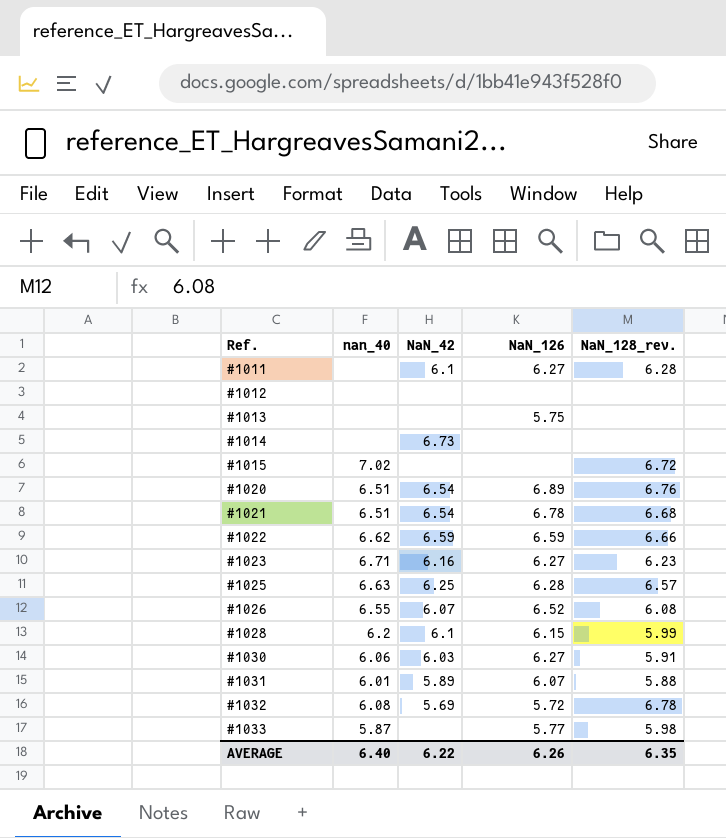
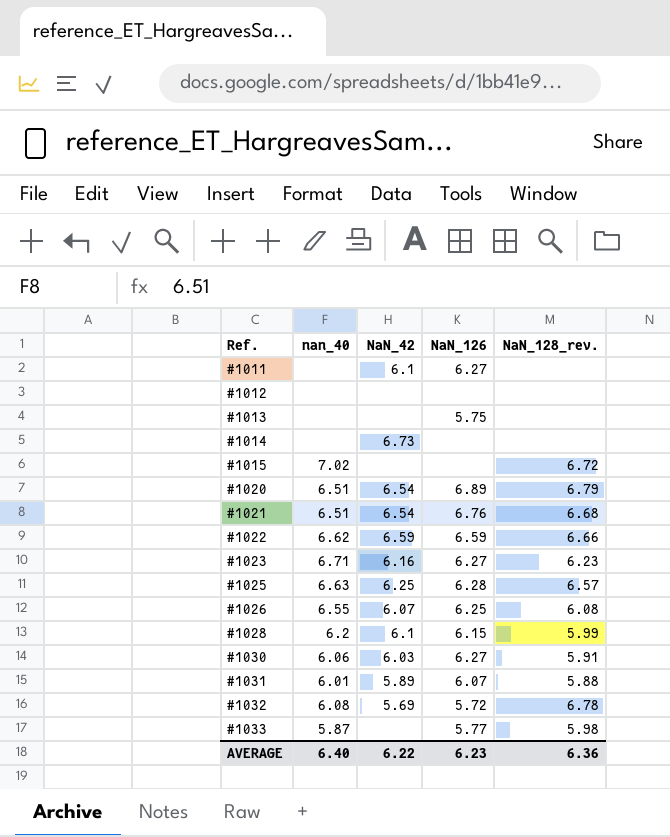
#1011 | NaN_128_rev.: 6.28 -> none
#1020 | NaN_128_rev.: 6.76 -> 6.79
#1021 | NaN_126: 6.78 -> 6.76
#1026 | NaN_126: 6.52 -> 6.25
AVERAGE | NaN_126: 6.26 -> 6.23
AVERAGE | NaN_128_rev.: 6.35 -> 6.36

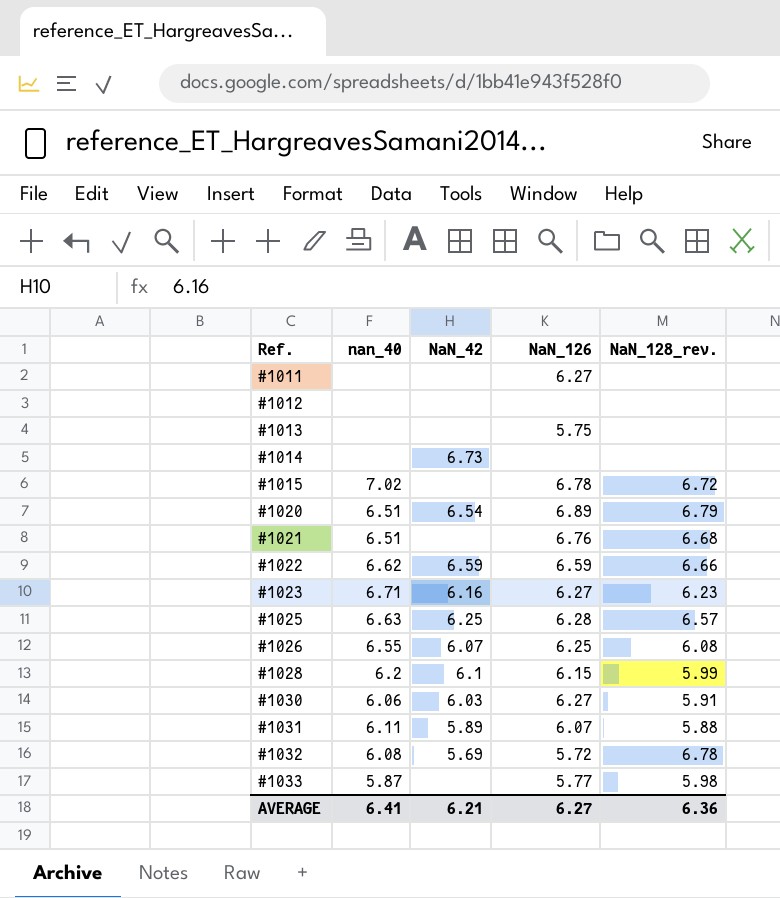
#1011 | NaN_42: 6.1 -> none
#1015 | NaN_126: none -> 6.78
#1021 | NaN_42: 6.54 -> none
#1031 | nan_40: 6.01 -> 6.11
AVERAGE | nan_40: 6.40 -> 6.41
AVERAGE | NaN_42: 6.22 -> 6.21
AVERAGE | NaN_126: 6.23 -> 6.27

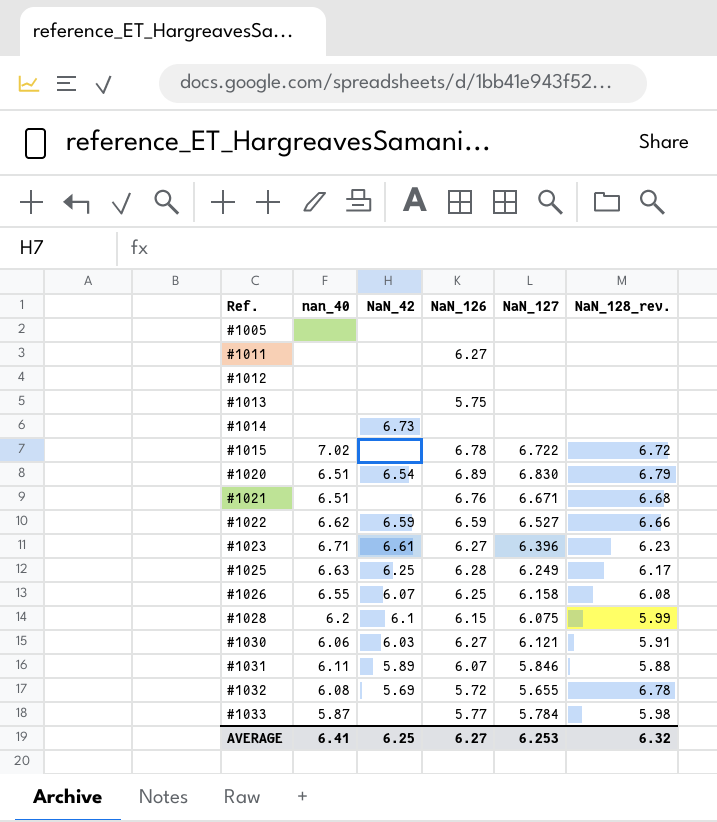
column NaN_127 | position: none -> 5
row #1005: none -> none | none | none | none | none
#1023 | NaN_42: 6.16 -> 6.61
#1025 | NaN_128_rev.: 6.57 -> 6.17
AVERAGE | NaN_42: 6.21 -> 6.25
AVERAGE | NaN_128_rev.: 6.36 -> 6.32

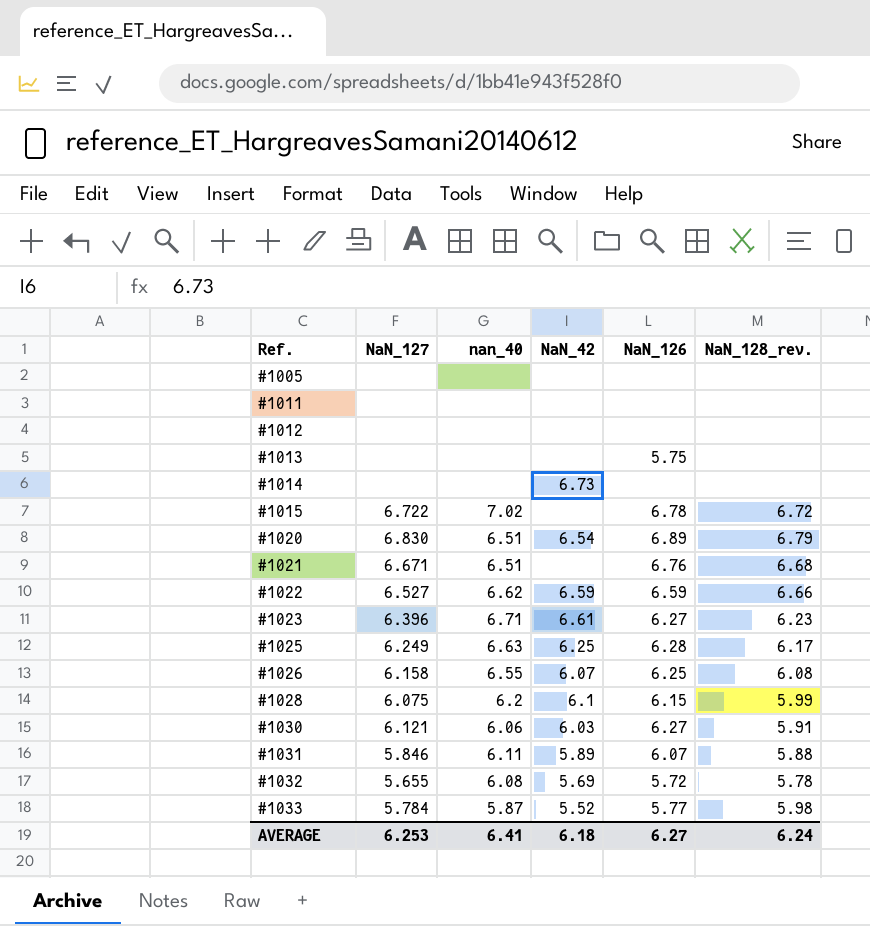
column NaN_127 | position: 5 -> 2
#1011 | NaN_126: 6.27 -> none
#1032 | NaN_128_rev.: 6.78 -> 5.78
#1033 | NaN_42: none -> 5.52
AVERAGE | NaN_42: 6.25 -> 6.18
AVERAGE | NaN_128_rev.: 6.32 -> 6.24

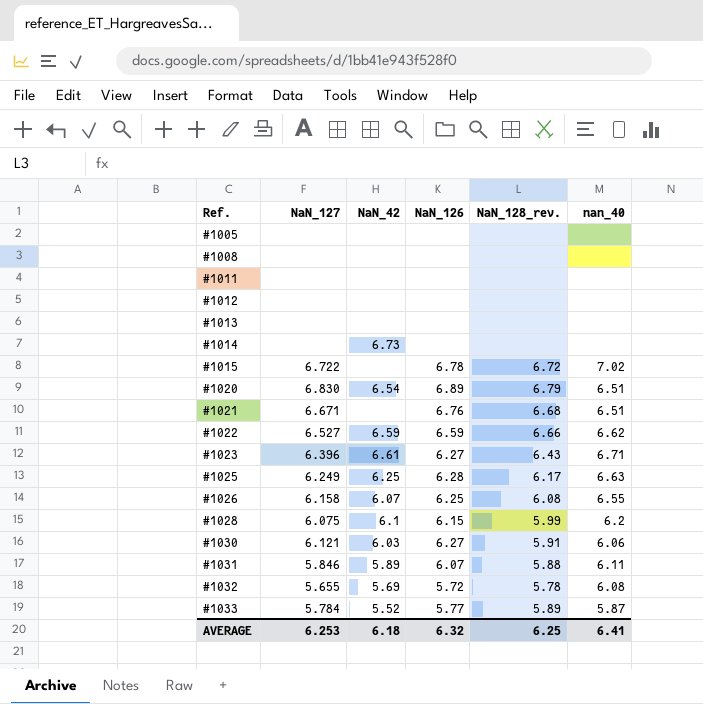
column nan_40 | position: 3 -> 6
row #1008: none -> none | none | none | none | none
#1013 | NaN_126: 5.75 -> none
#1023 | NaN_128_rev.: 6.23 -> 6.43
#1033 | NaN_128_rev.: 5.98 -> 5.89
AVERAGE | NaN_126: 6.27 -> 6.32
AVERAGE | NaN_128_rev.: 6.24 -> 6.25

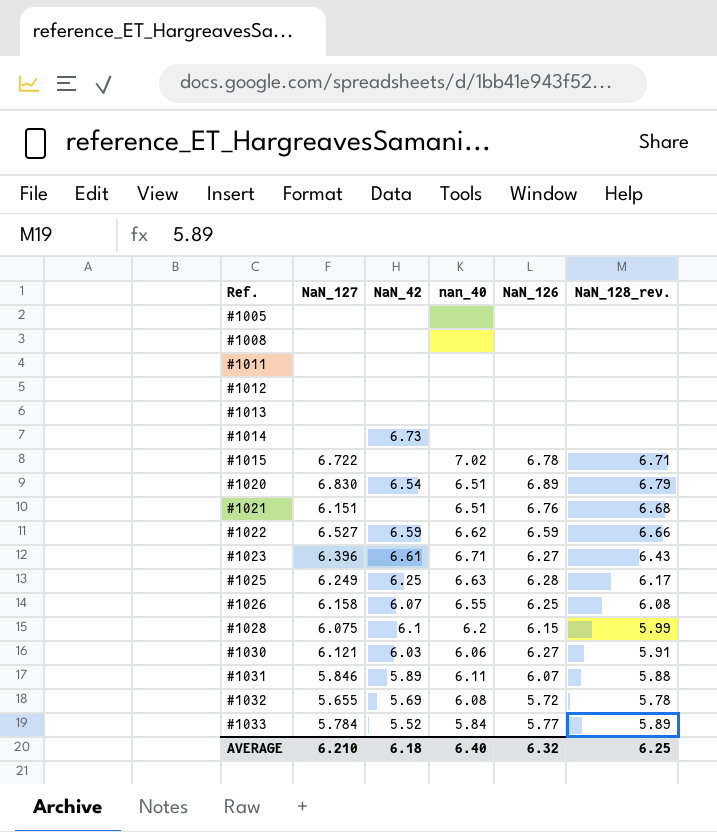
column nan_40 | position: 6 -> 4
#1015 | NaN_128_rev.: 6.72 -> 6.71
#1021 | NaN_127: 6.671 -> 6.151
#1033 | nan_40: 5.87 -> 5.84
AVERAGE | NaN_127: 6.253 -> 6.210
AVERAGE | nan_40: 6.41 -> 6.40

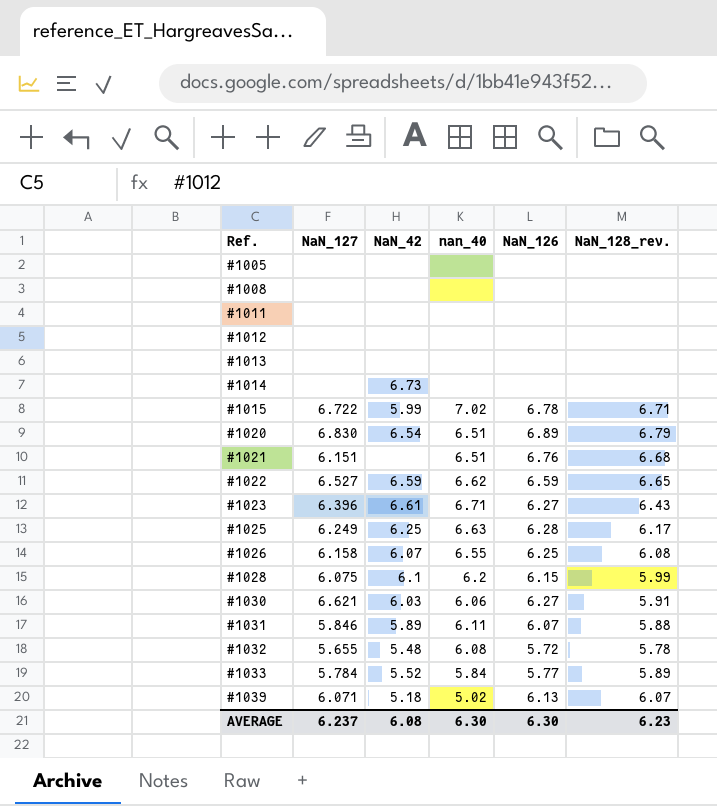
#1015 | NaN_42: none -> 5.99
#1022 | NaN_128_rev.: 6.66 -> 6.65
#1030 | NaN_127: 6.121 -> 6.621
#1032 | NaN_42: 5.69 -> 5.48
row #1039: none -> 6.071 | 5.18 | 5.02 | 6.13 | 6.07
AVERAGE | NaN_127: 6.210 -> 6.237
AVERAGE | NaN_42: 6.18 -> 6.08
AVERAGE | nan_40: 6.40 -> 6.30
AVERAGE | NaN_126: 6.32 -> 6.30
AVERAGE | NaN_128_rev.: 6.25 -> 6.23

